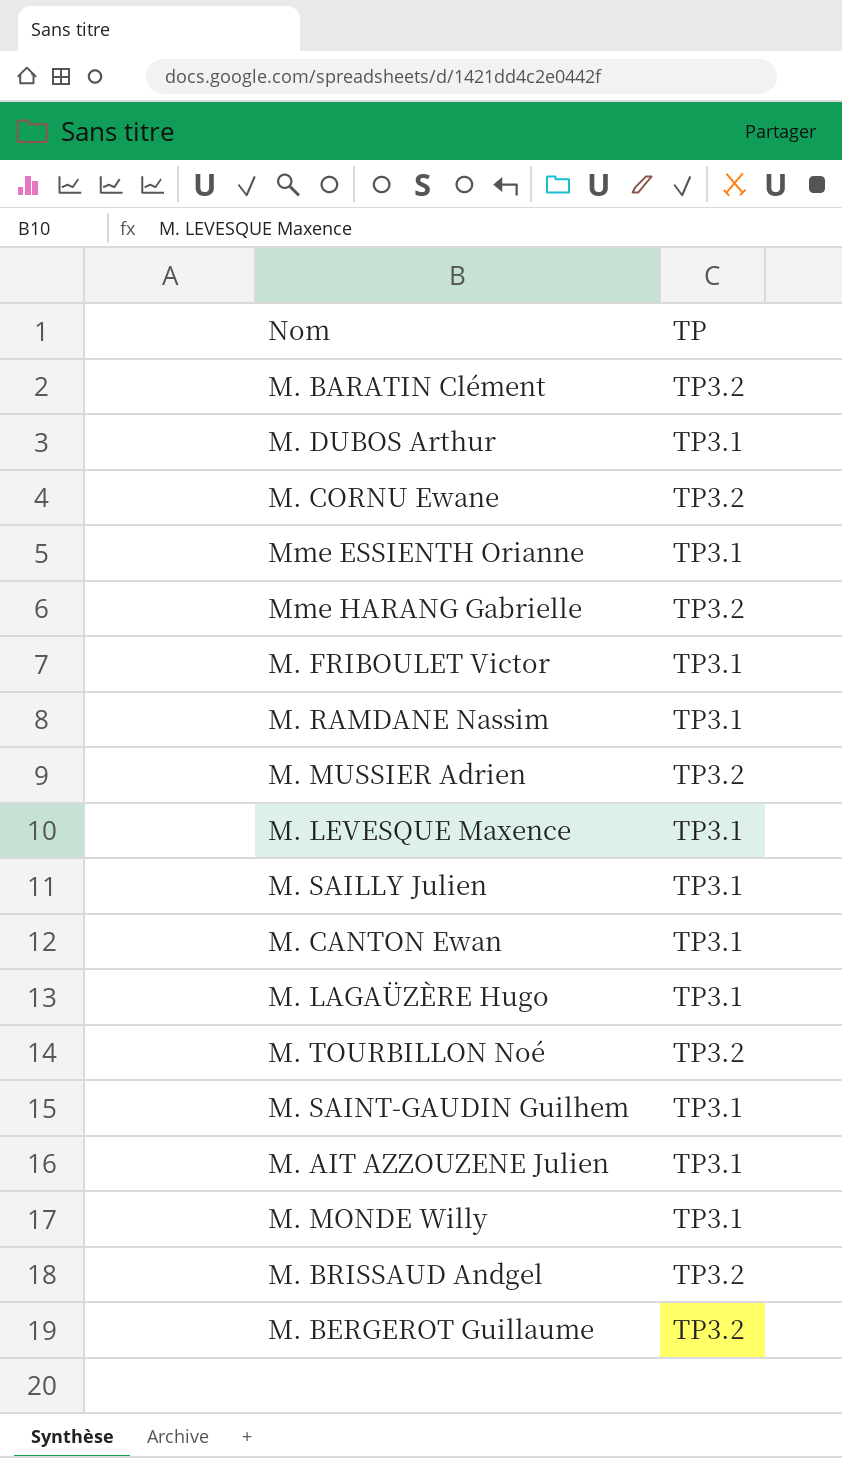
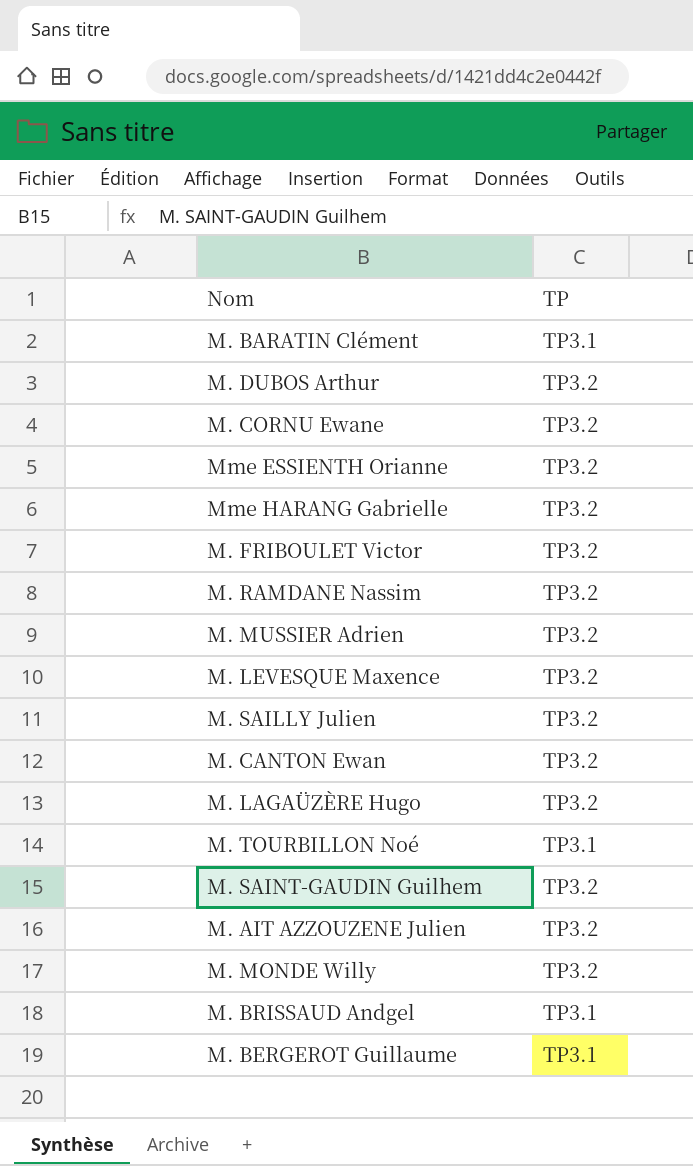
M. BARATIN Clément | TP: TP3.2 -> TP3.1
M. DUBOS Arthur | TP: TP3.1 -> TP3.2
Mme ESSIENTH Orianne | TP: TP3.1 -> TP3.2
M. FRIBOULET Victor | TP: TP3.1 -> TP3.2
M. RAMDANE Nassim | TP: TP3.1 -> TP3.2
M. LEVESQUE Maxence | TP: TP3.1 -> TP3.2
M. SAILLY Julien | TP: TP3.1 -> TP3.2
M. CANTON Ewan | TP: TP3.1 -> TP3.2
M. LAGAÜZÈRE Hugo | TP: TP3.1 -> TP3.2
M. TOURBILLON Noé | TP: TP3.2 -> TP3.1
M. SAINT-GAUDIN Guilhem | TP: TP3.1 -> TP3.2
M. AIT AZZOUZENE Julien | TP: TP3.1 -> TP3.2
M. MONDE Willy | TP: TP3.1 -> TP3.2
M. BRISSAUD Andgel | TP: TP3.2 -> TP3.1
M. BERGEROT Guillaume | TP: TP3.2 -> TP3.1

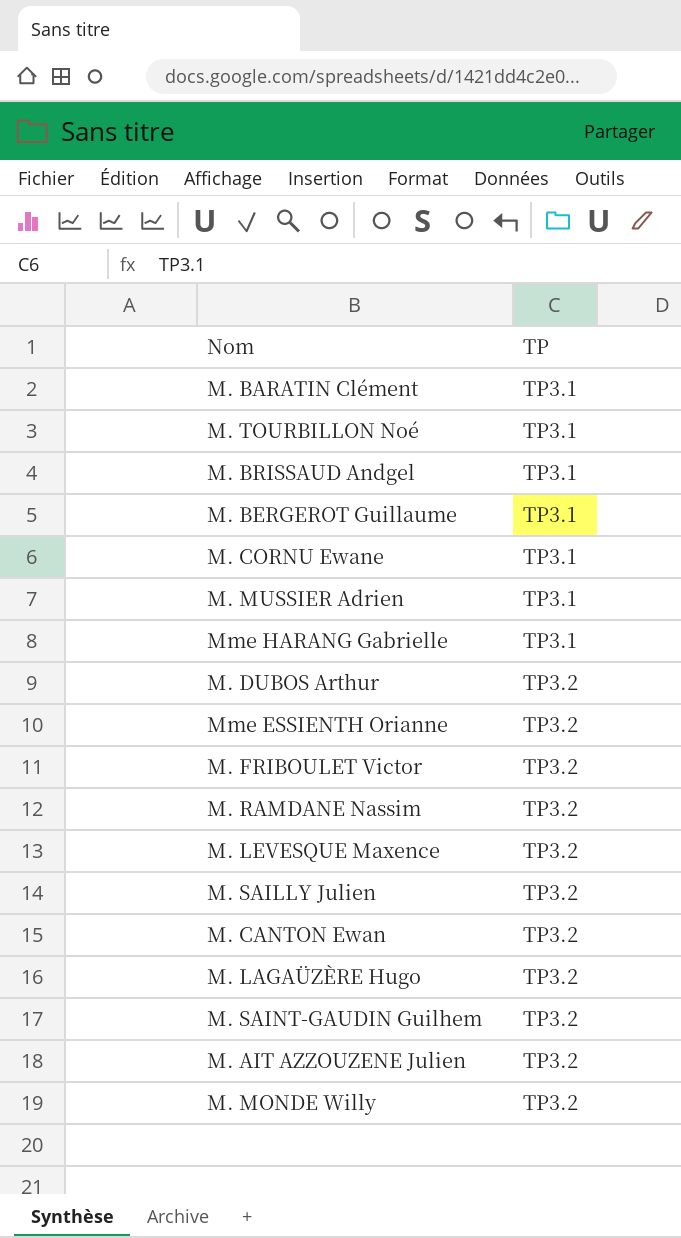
row order: none -> TP ascending
M. CORNU Ewane | TP: TP3.2 -> TP3.1
M. MUSSIER Adrien | TP: TP3.2 -> TP3.1
Mme HARANG Gabrielle | TP: TP3.2 -> TP3.1

